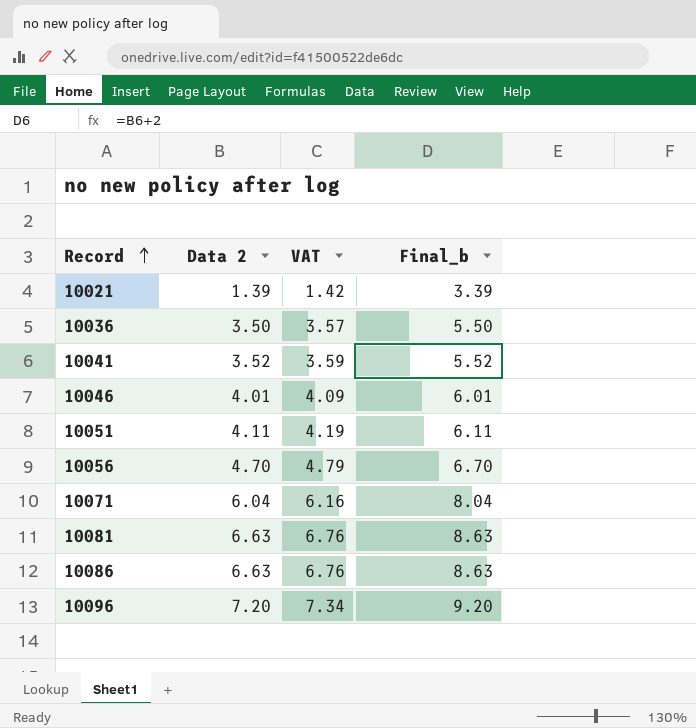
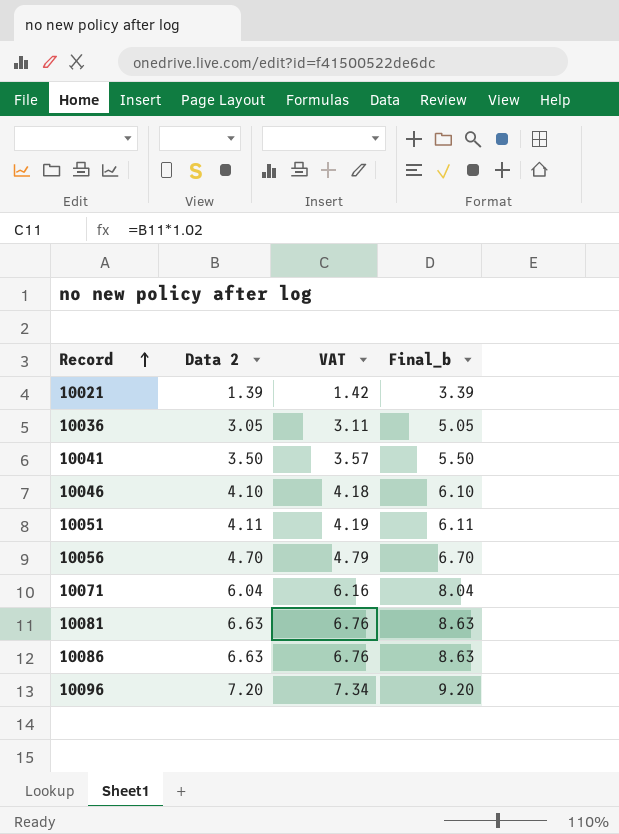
10036 | Data 2: 3.50 -> 3.05
10036 | VAT: 3.57 -> 3.11
10036 | Final_b: 5.50 -> 5.05
10041 | Data 2: 3.52 -> 3.50
10041 | VAT: 3.59 -> 3.57
10041 | Final_b: 5.52 -> 5.50
10046 | Data 2: 4.01 -> 4.10
10046 | VAT: 4.09 -> 4.18
10046 | Final_b: 6.01 -> 6.10

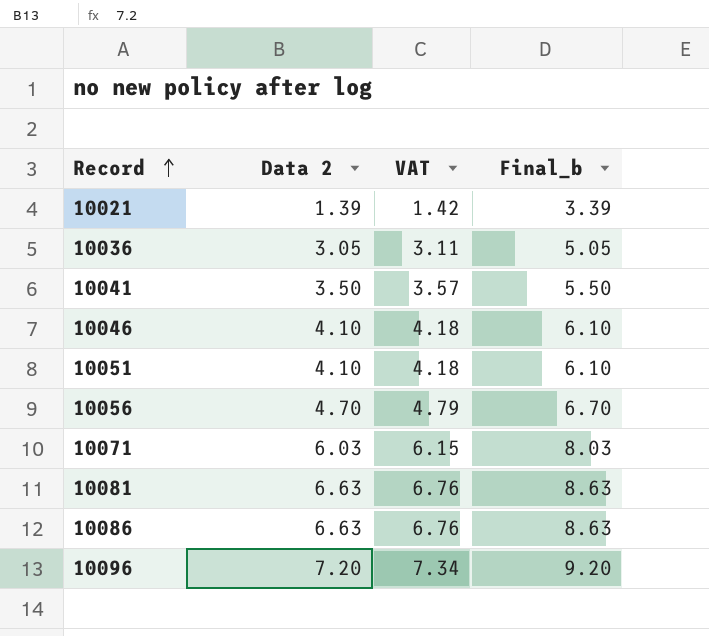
10051 | Data 2: 4.11 -> 4.10
10051 | VAT: 4.19 -> 4.18
10051 | Final_b: 6.11 -> 6.10
10071 | Data 2: 6.04 -> 6.03
10071 | VAT: 6.16 -> 6.15
10071 | Final_b: 8.04 -> 8.03

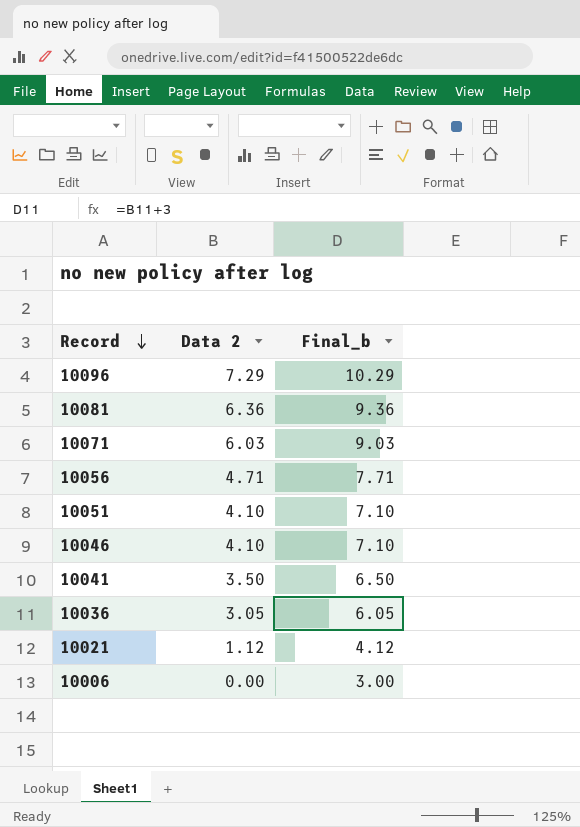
row order: Record ascending -> Record descending
column VAT | formula: [Data 2] * 1.02 -> none
column Final_b | formula: [Data 2] + 2 -> [Data 2] + 3
row 10086: 6.63 | 6.76 | 8.63 -> none
10096 | Data 2: 7.20 -> 7.29
10081 | Data 2: 6.63 -> 6.36
10056 | Data 2: 4.70 -> 4.71
10021 | Data 2: 1.39 -> 1.12
row 10006: none -> 0.00 | 3.00

